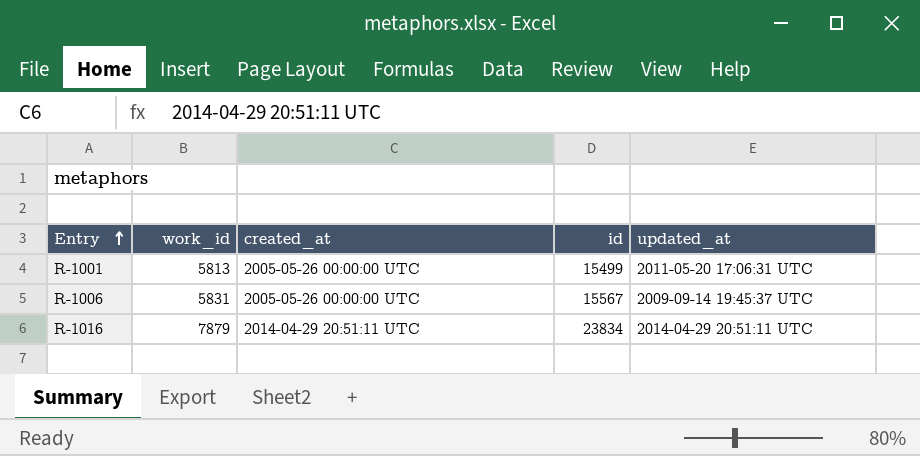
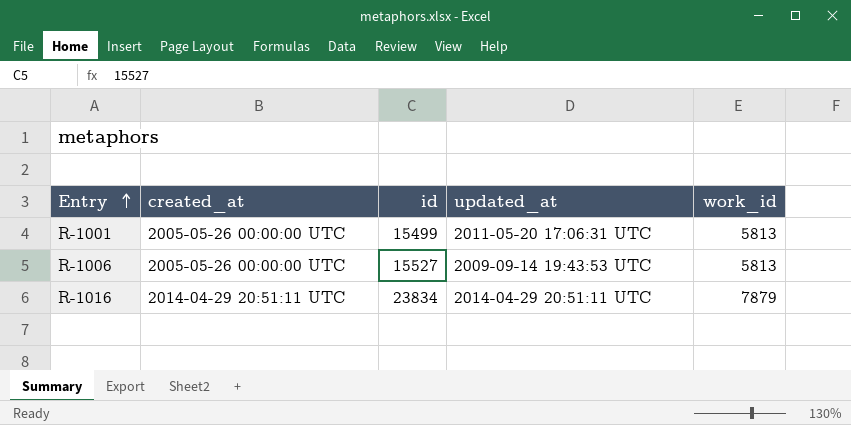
column work_id | position: 2 -> 5
R-1006 | id: 15567 -> 15527
R-1006 | updated_at: 2009-09-14 19:45:37 UTC -> 2009-09-14 19:43:53 UTC
R-1006 | work_id: 5831 -> 5813

